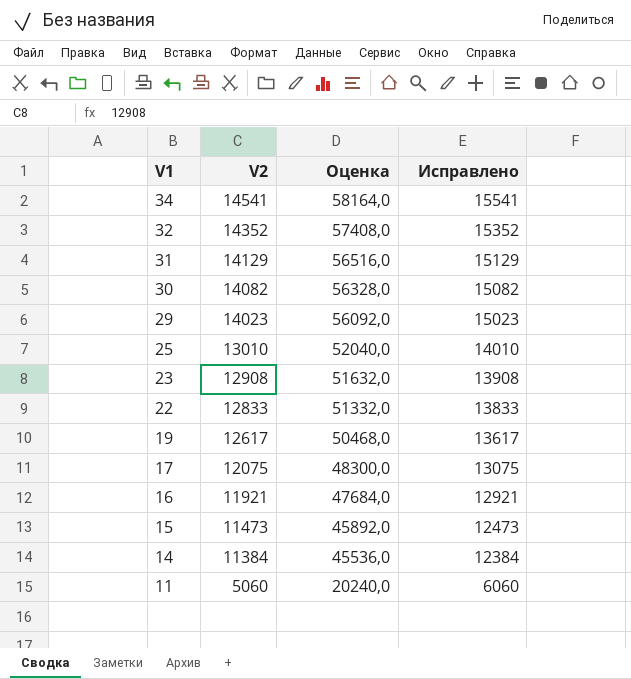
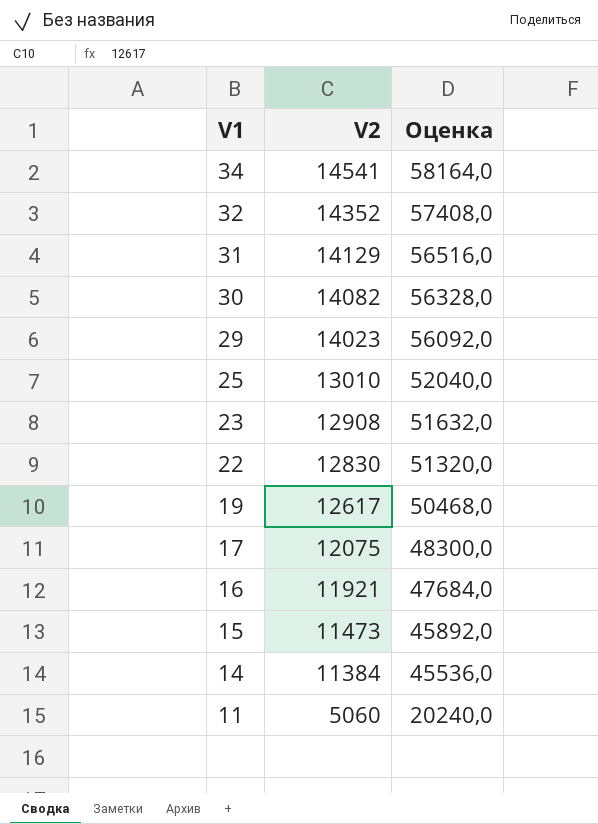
column Исправлено | formula: [V2] + 1000 -> none
22 | V2: 12833 -> 12830
22 | Оценка: 51332,0 -> 51320,0

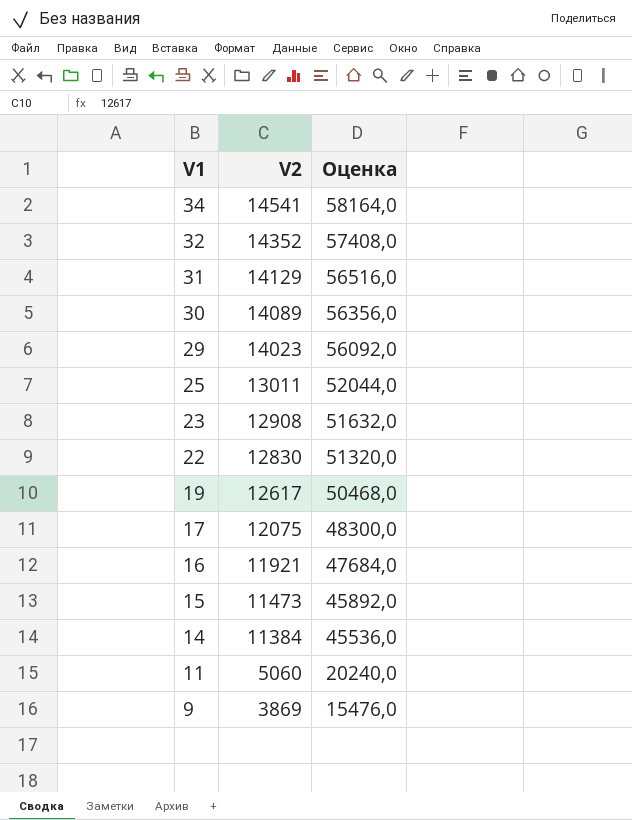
30 | V2: 14082 -> 14089
30 | Оценка: 56328,0 -> 56356,0
25 | V2: 13010 -> 13011
25 | Оценка: 52040,0 -> 52044,0
row 9: none -> 3869 | 15476,0

